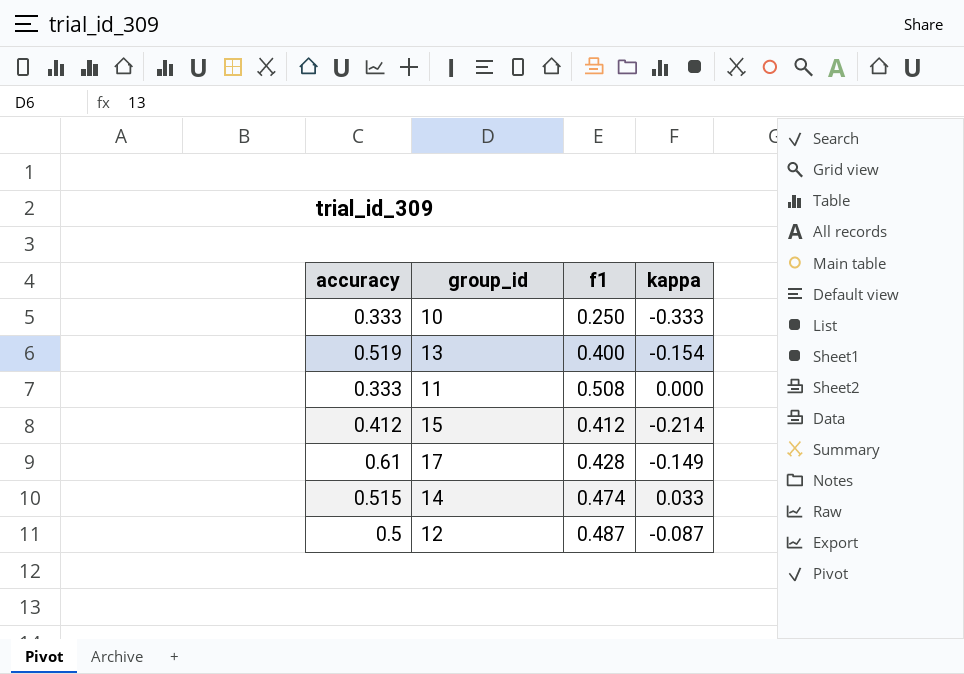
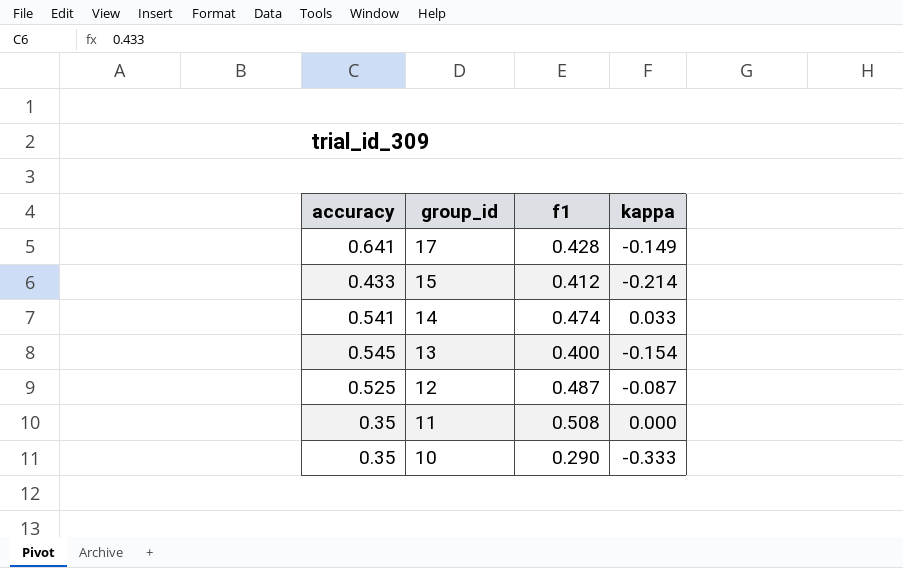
row order: none -> group_id descending
17 | accuracy: 0.61 -> 0.641
15 | accuracy: 0.412 -> 0.433
14 | accuracy: 0.515 -> 0.541
13 | accuracy: 0.519 -> 0.545
12 | accuracy: 0.5 -> 0.525
11 | accuracy: 0.333 -> 0.35
10 | accuracy: 0.333 -> 0.35
10 | f1: 0.250 -> 0.290

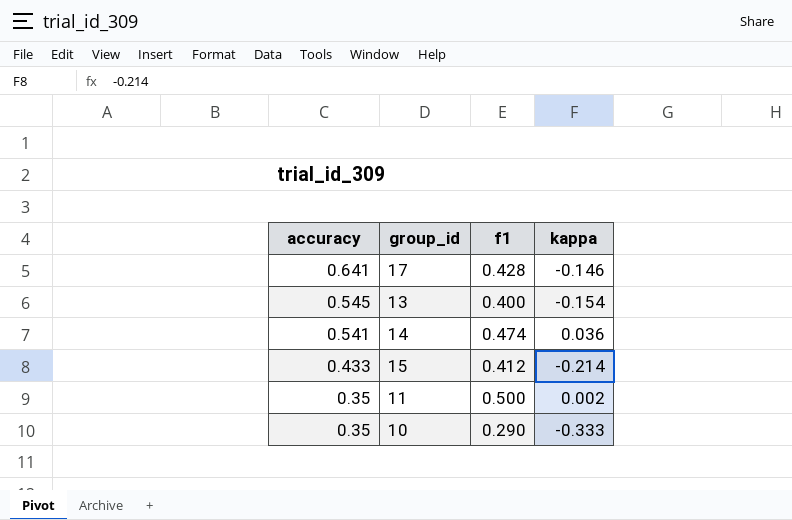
row order: group_id descending -> accuracy descending
row 12: 0.525 | 0.487 | -0.087 -> none
17 | kappa: -0.149 -> -0.146
14 | kappa: 0.033 -> 0.036
11 | f1: 0.508 -> 0.500
11 | kappa: 0.000 -> 0.002

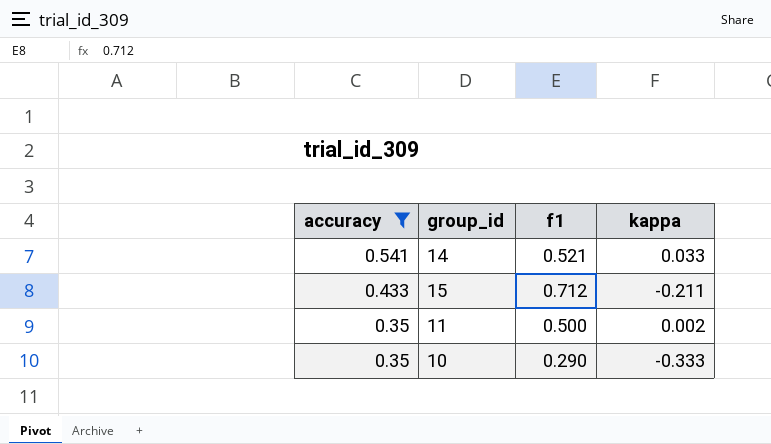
filter: none -> accuracy <= 0.541
14 | f1: 0.474 -> 0.521
14 | kappa: 0.036 -> 0.033
15 | f1: 0.412 -> 0.712
15 | kappa: -0.214 -> -0.211

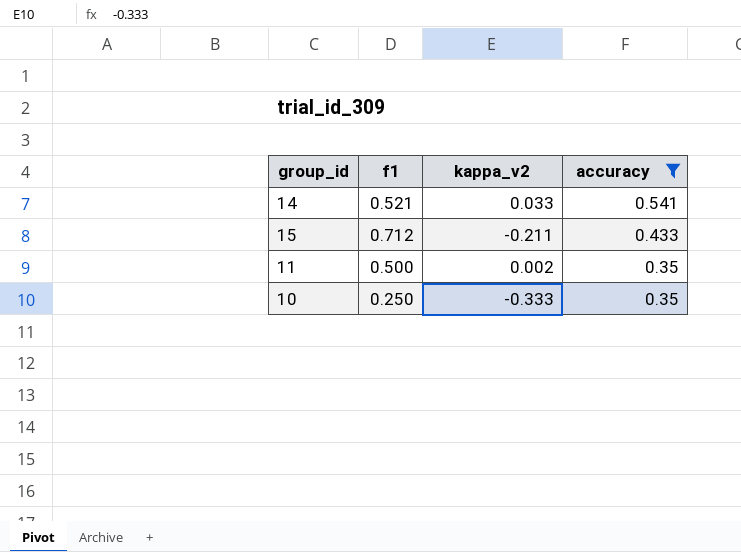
column name: kappa -> kappa_v2
column accuracy | position: 1 -> 4
10 | f1: 0.290 -> 0.250

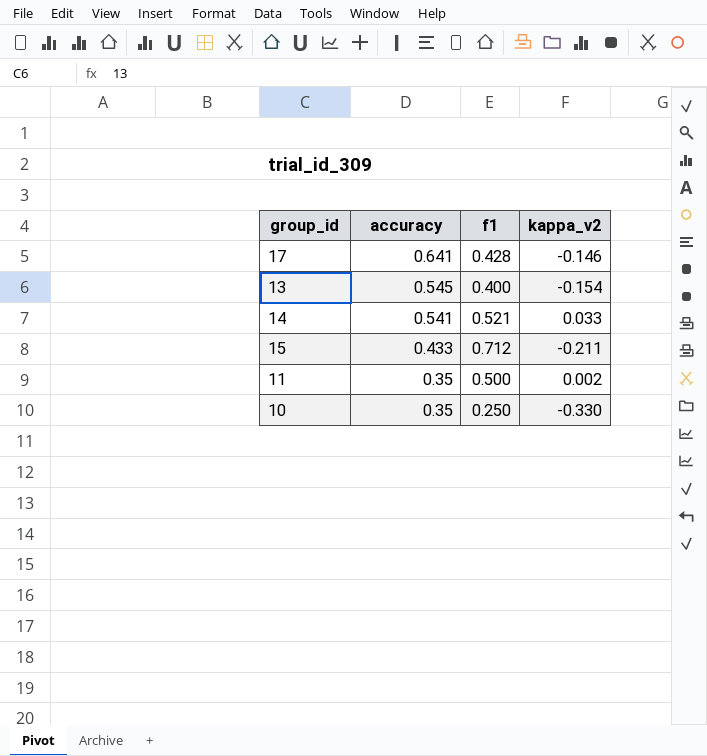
filter: accuracy <= 0.541 -> none
column accuracy | position: 4 -> 2
10 | kappa_v2: -0.333 -> -0.330

